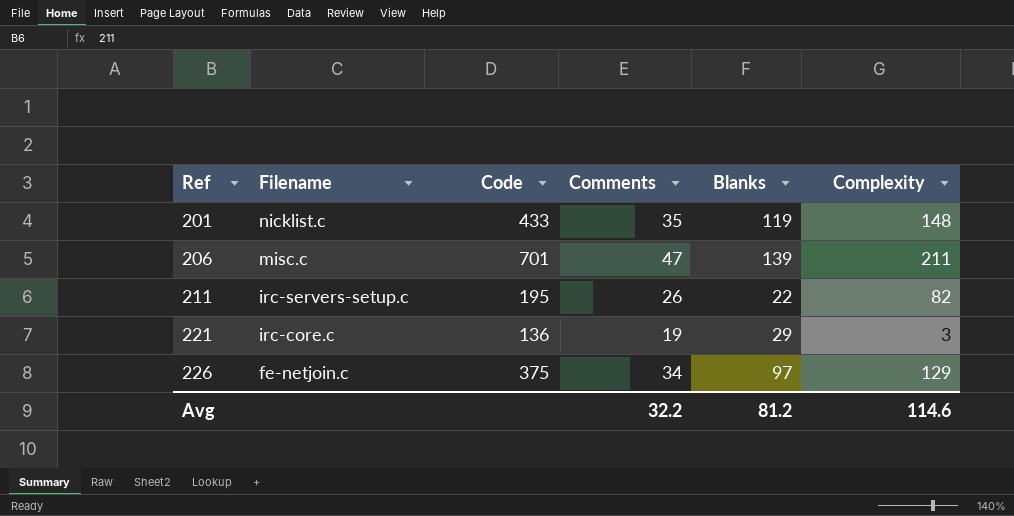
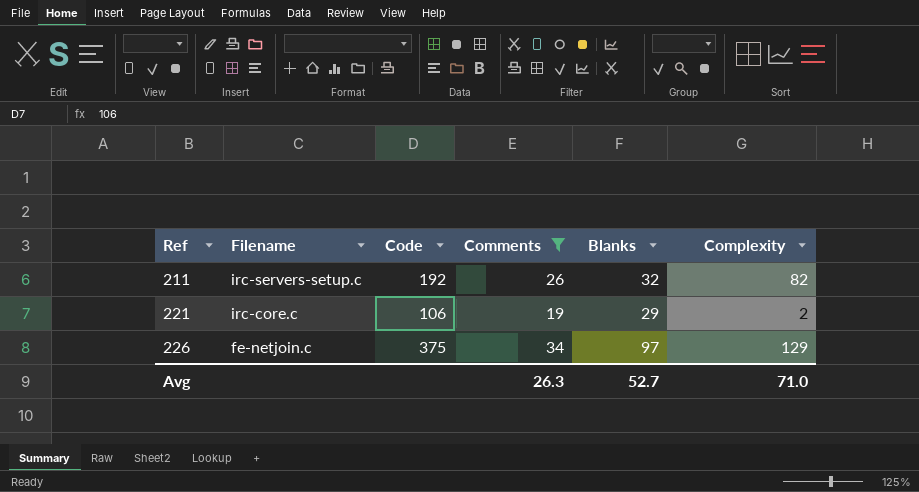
filter: none -> Comments <= 34
211 | Code: 195 -> 192
211 | Blanks: 22 -> 32
221 | Code: 136 -> 106
221 | Complexity: 3 -> 2
Avg | Comments: 32.2 -> 26.3
Avg | Blanks: 81.2 -> 52.7
Avg | Complexity: 114.6 -> 71.0

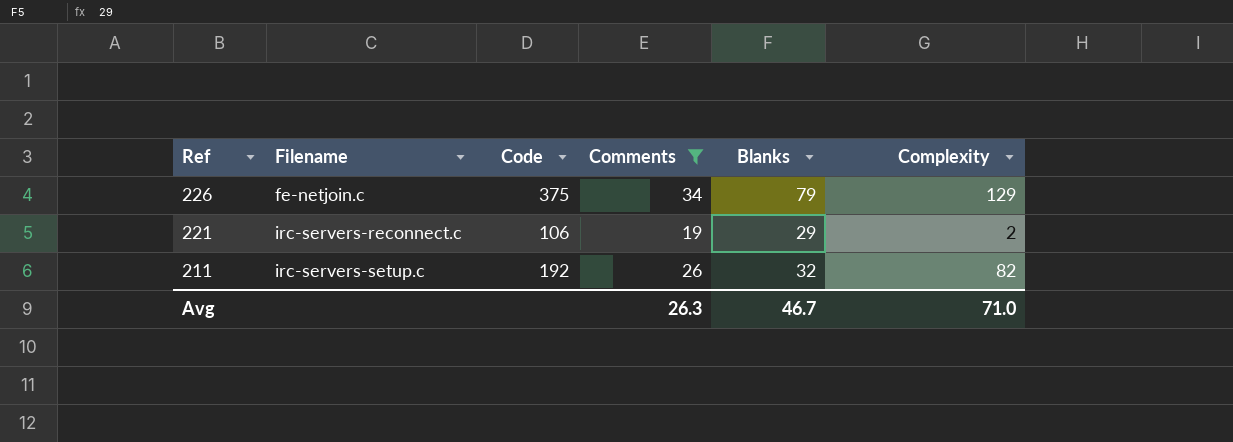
row order: Ref ascending -> Ref descending
226 | Blanks: 97 -> 79
221 | Filename: irc-core.c -> irc-servers-reconnect.c
Avg | Blanks: 52.7 -> 46.7

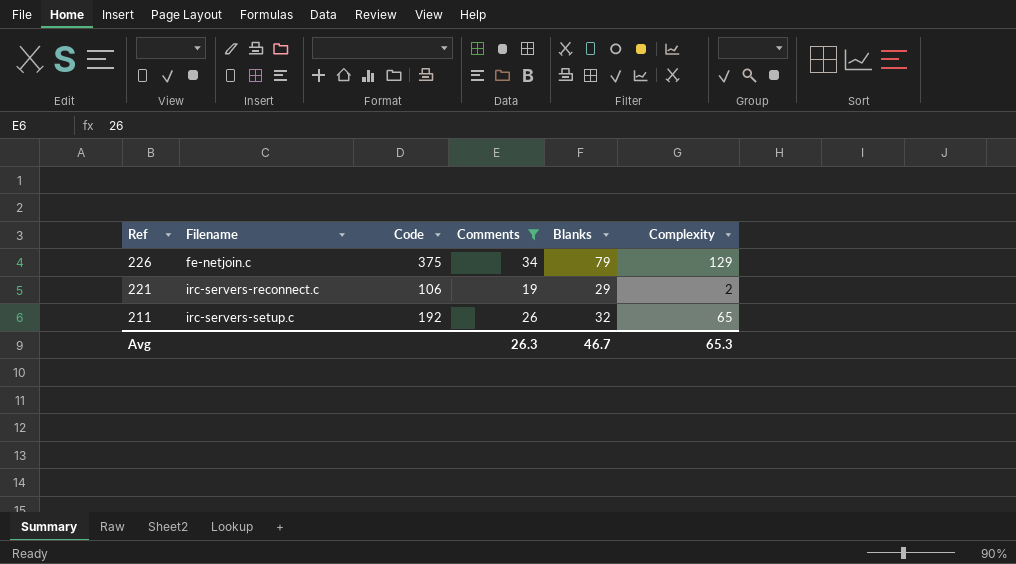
211 | Complexity: 82 -> 65
Avg | Complexity: 71.0 -> 65.3

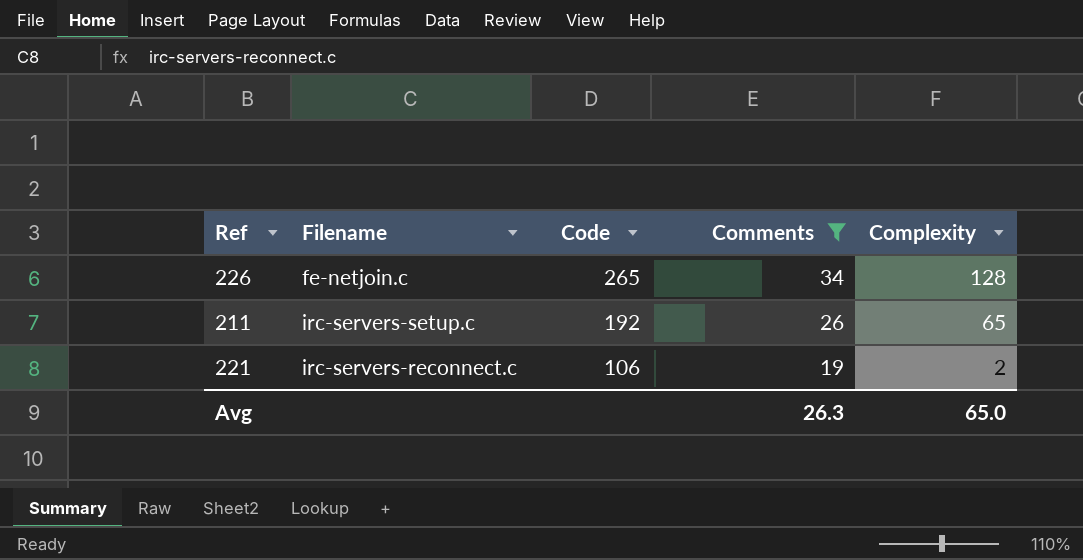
row order: Ref descending -> Code descending
column Blanks | position: 5 -> none
226 | Code: 375 -> 265
226 | Complexity: 129 -> 128
Avg | Complexity: 65.3 -> 65.0

